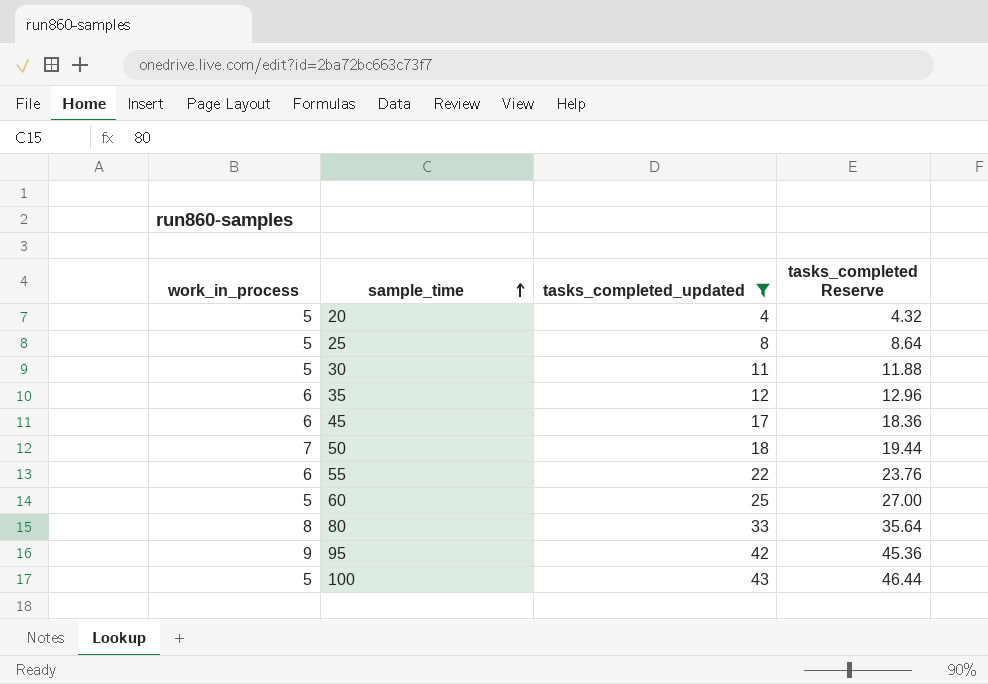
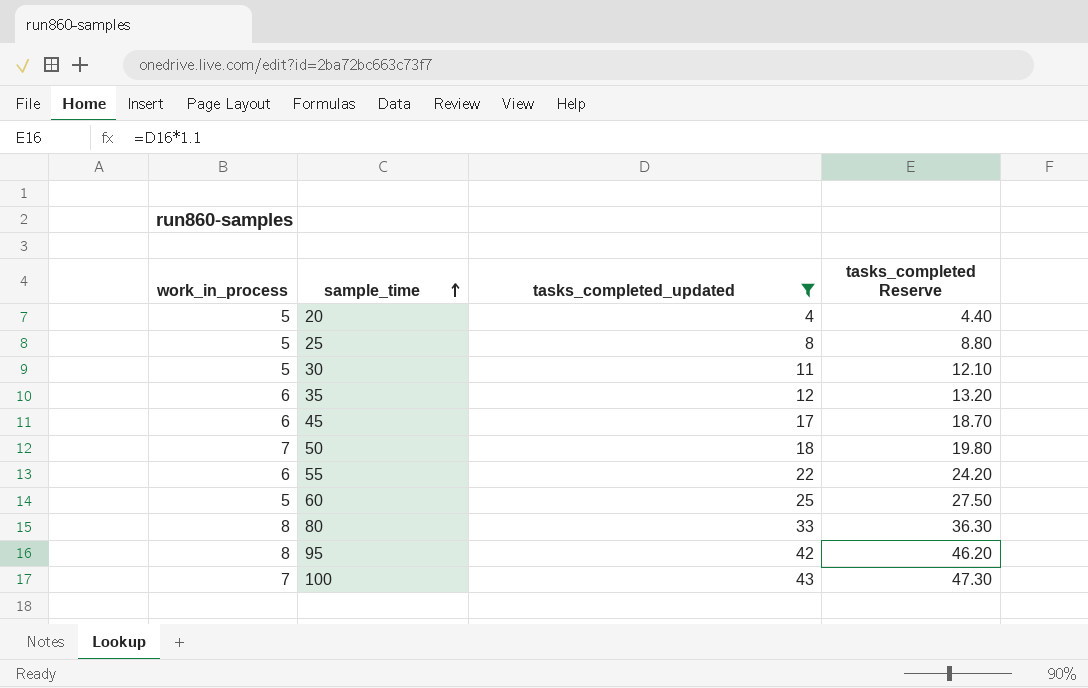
column tasks_completed Reserve | formula: [tasks_completed_updated] * 1.08 -> [tasks_completed_updated] * 1.1
95 | work_in_process: 9 -> 8
100 | work_in_process: 5 -> 7

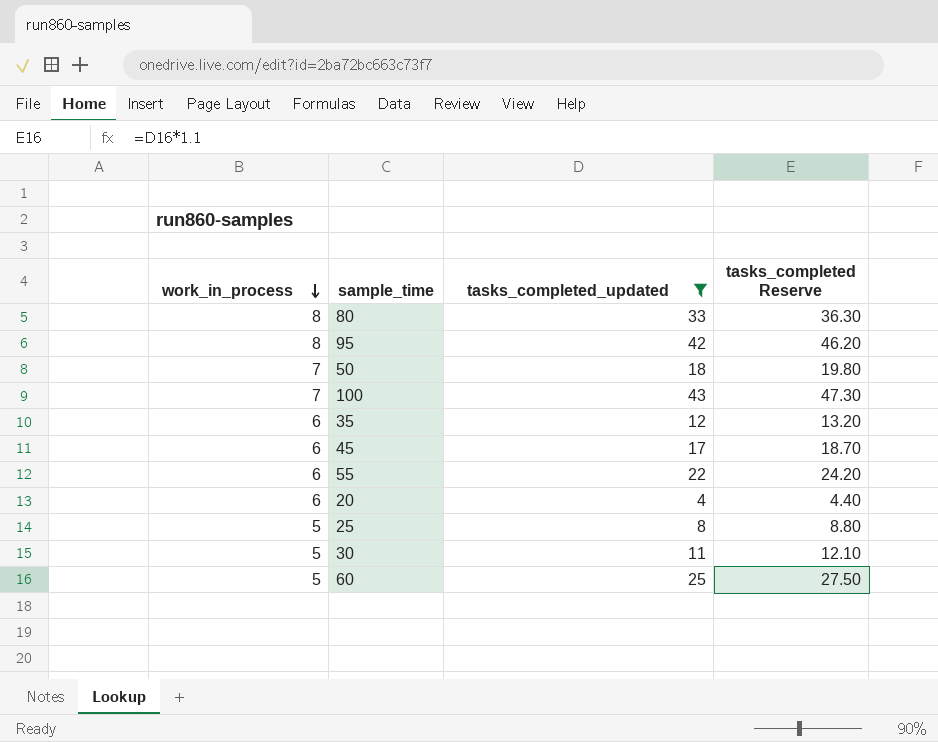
row order: sample_time ascending -> work_in_process descending
20 | work_in_process: 5 -> 6

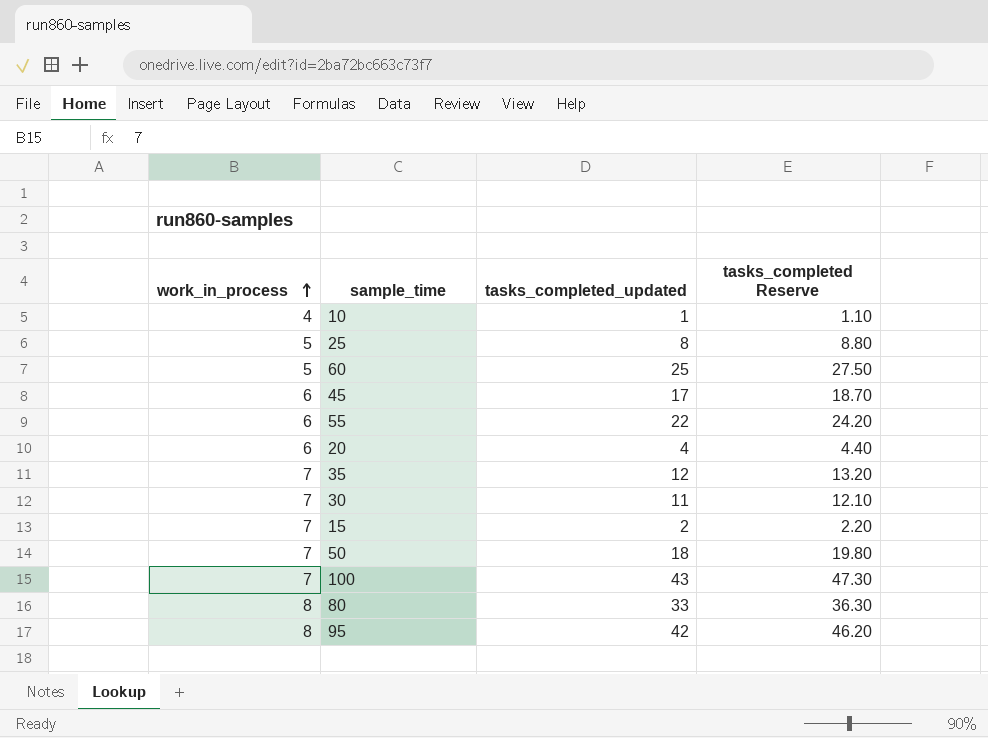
filter: tasks_completed_updated >= 4 -> none
row order: work_in_process descending -> work_in_process ascending
35 | work_in_process: 6 -> 7
30 | work_in_process: 5 -> 7

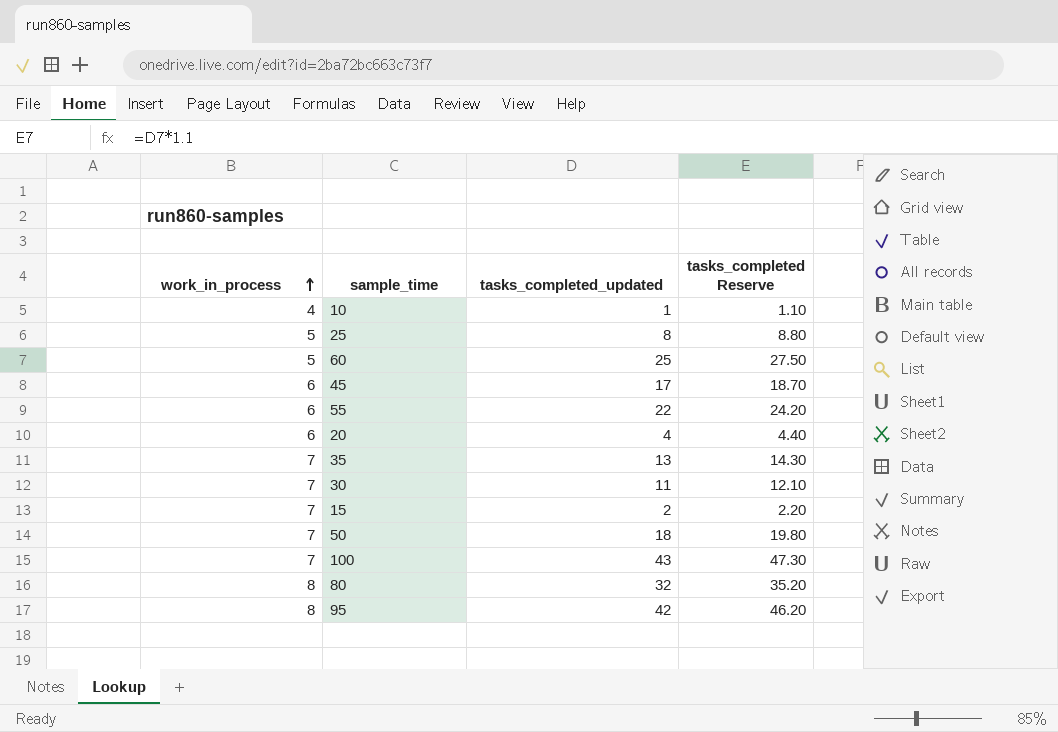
35 | tasks_completed_updated: 12 -> 13
35 | tasks_completed Reserve: 13.20 -> 14.30
80 | tasks_completed_updated: 33 -> 32
80 | tasks_completed Reserve: 36.30 -> 35.20

